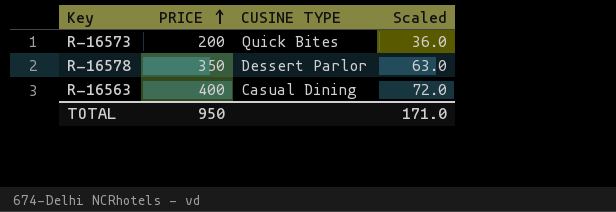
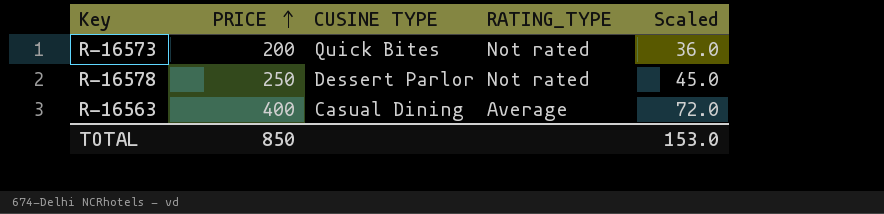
column RATING_TYPE | position: none -> 4
R-16578 | PRICE: 350 -> 250
R-16578 | Scaled: 63.0 -> 45.0
TOTAL | PRICE: 950 -> 850
TOTAL | Scaled: 171.0 -> 153.0

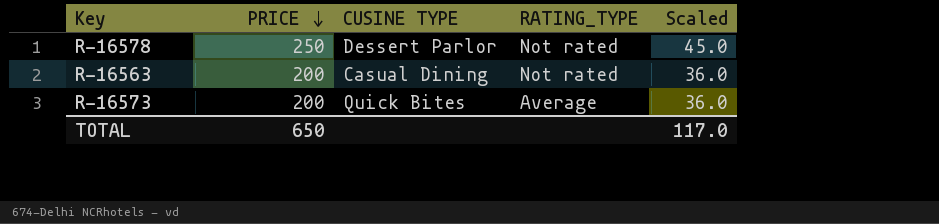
row order: PRICE ascending -> PRICE descending
R-16563 | PRICE: 400 -> 200
R-16563 | RATING_TYPE: Average -> Not rated
R-16563 | Scaled: 72.0 -> 36.0
R-16573 | RATING_TYPE: Not rated -> Average
TOTAL | PRICE: 850 -> 650
TOTAL | Scaled: 153.0 -> 117.0

